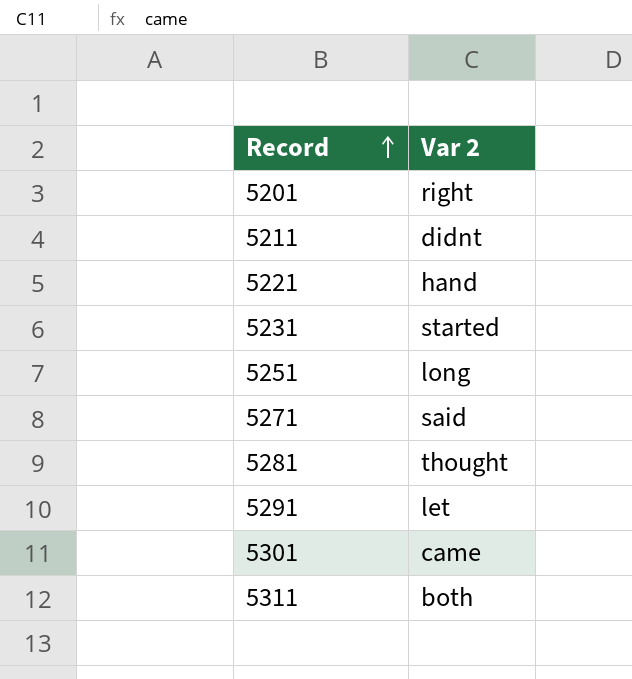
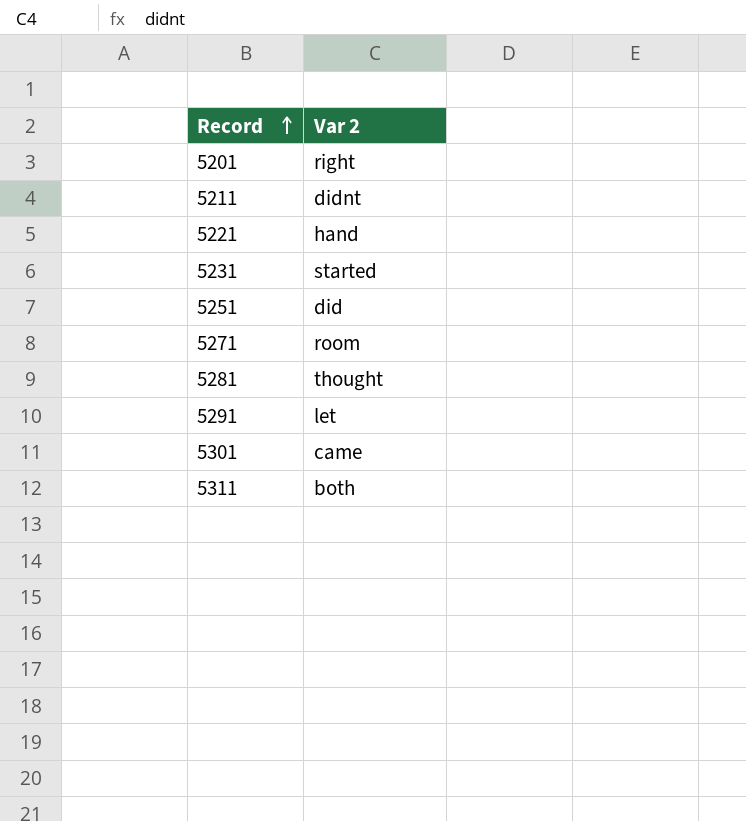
5251 | Var 2: long -> did
5271 | Var 2: said -> room

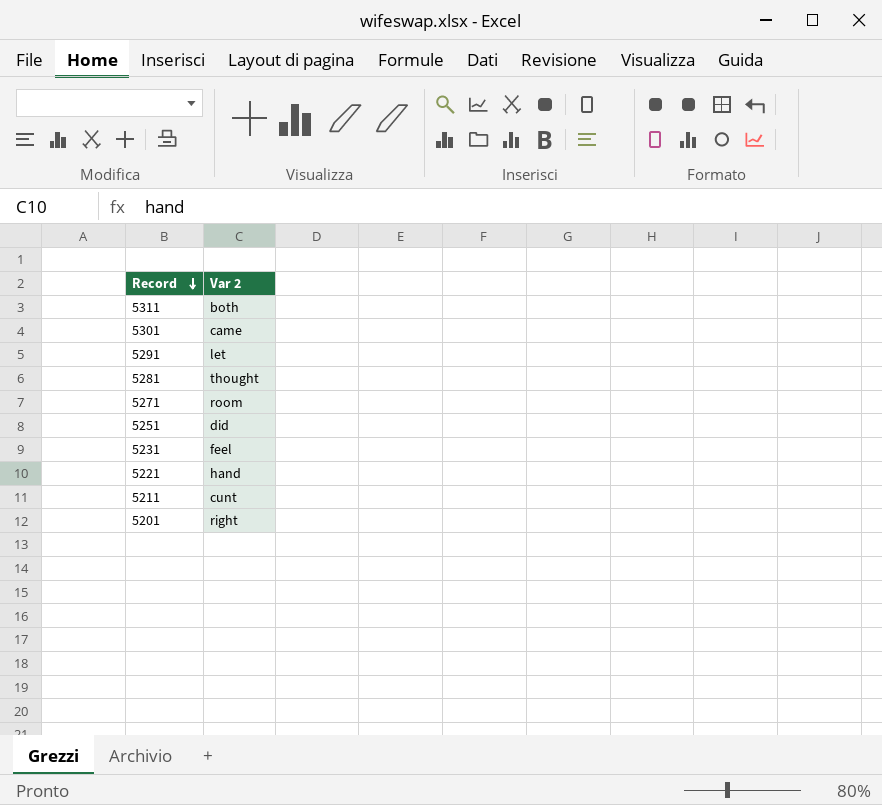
row order: Record ascending -> Record descending
5231 | Var 2: started -> feel
5211 | Var 2: didnt -> cunt

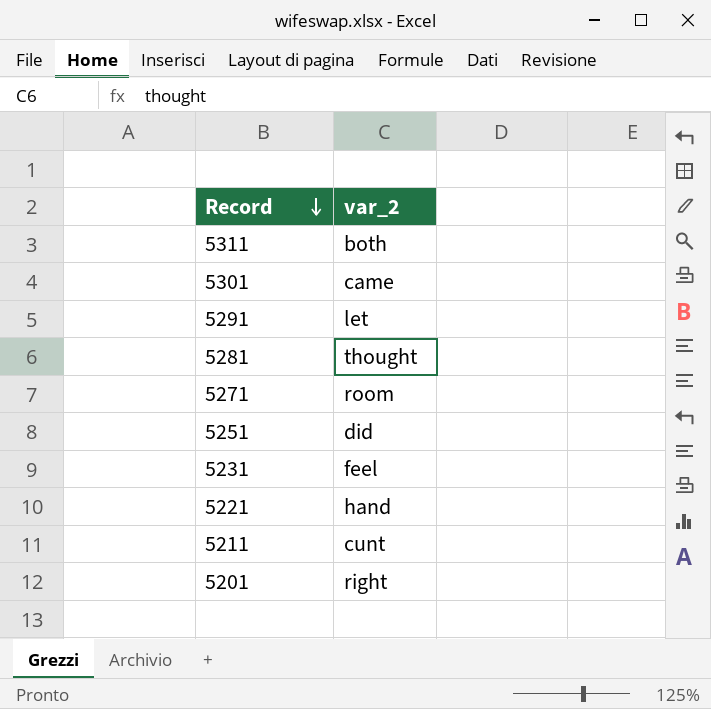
column name: Var 2 -> var_2

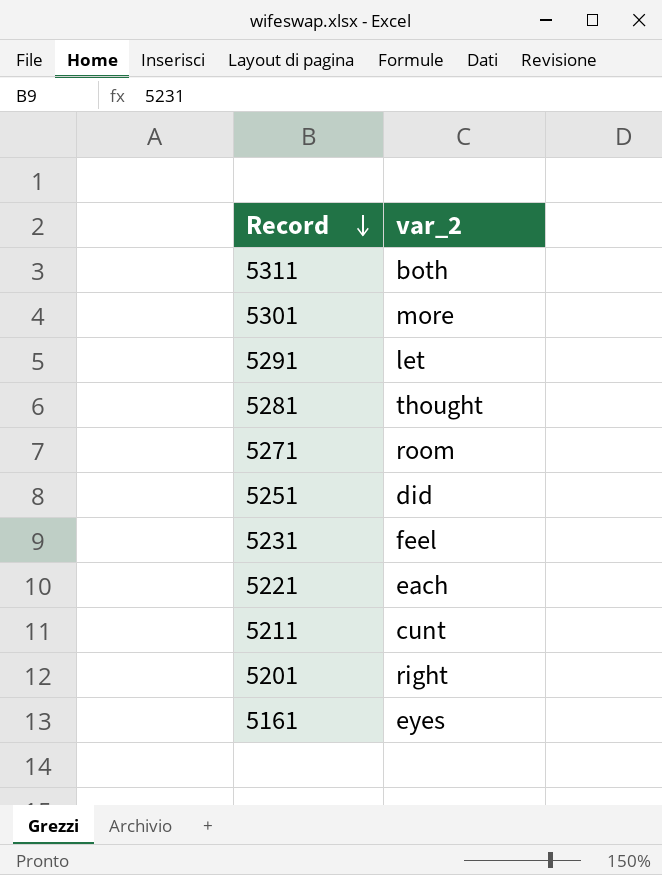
5301 | var_2: came -> more
5221 | var_2: hand -> each
row 5161: none -> eyes

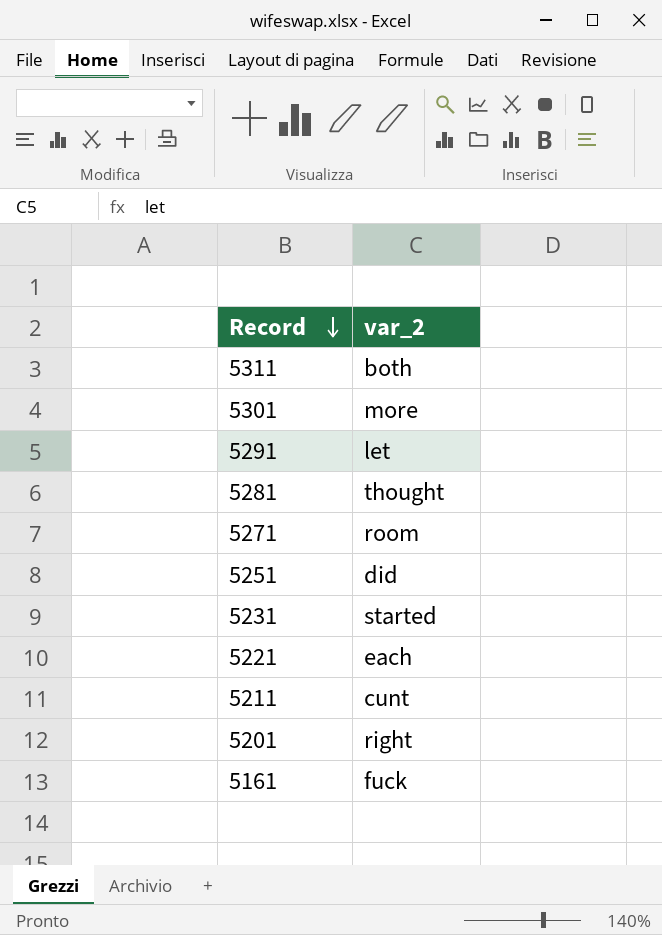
5231 | var_2: feel -> started
5161 | var_2: eyes -> fuck

